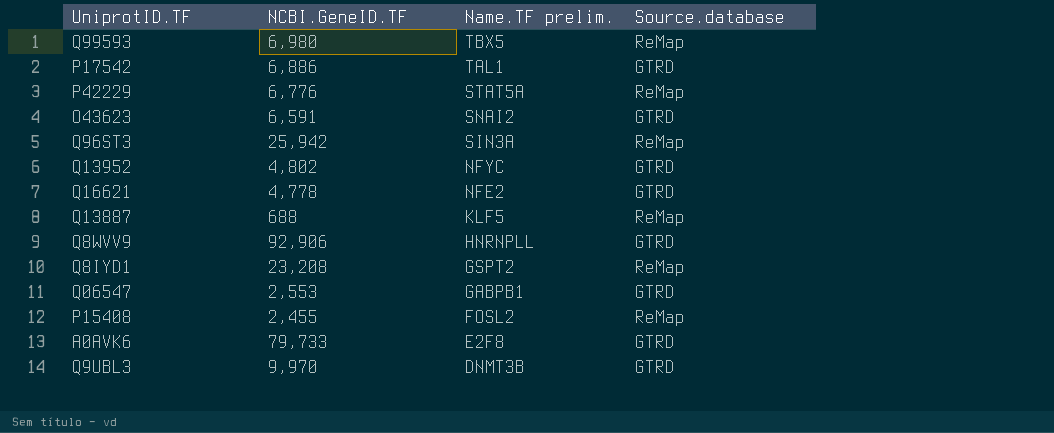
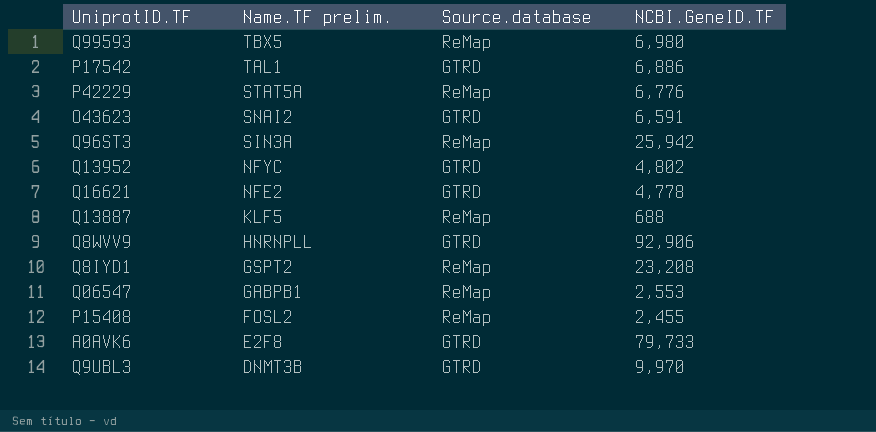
column NCBI.GeneID.TF | position: 2 -> 4
Q06547 | Source.database: GTRD -> ReMap

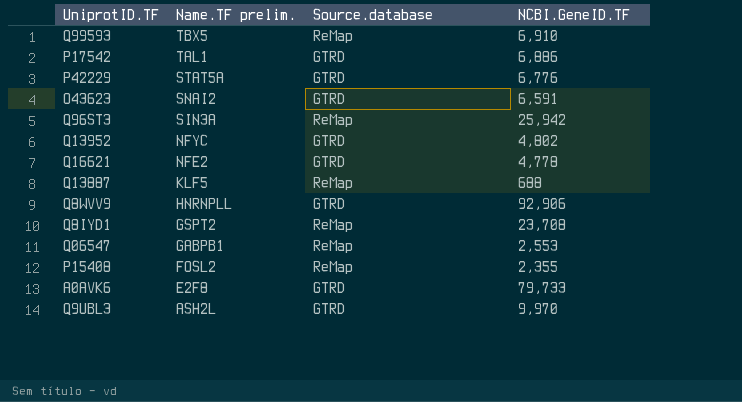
Q99593 | NCBI.GeneID.TF: 6,980 -> 6,910
P42229 | Source.database: ReMap -> GTRD
Q8IYD1 | NCBI.GeneID.TF: 23,208 -> 23,708
P15408 | NCBI.GeneID.TF: 2,455 -> 2,355
Q9UBL3 | Name.TF prelim.: DNMT3B -> ASH2L

